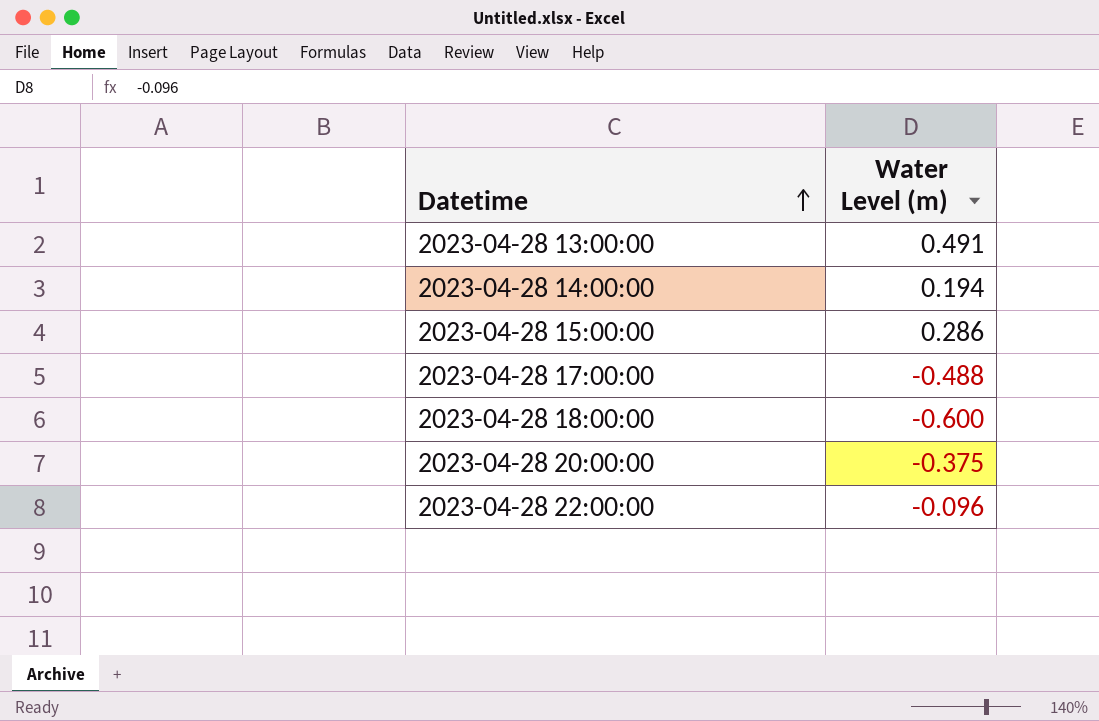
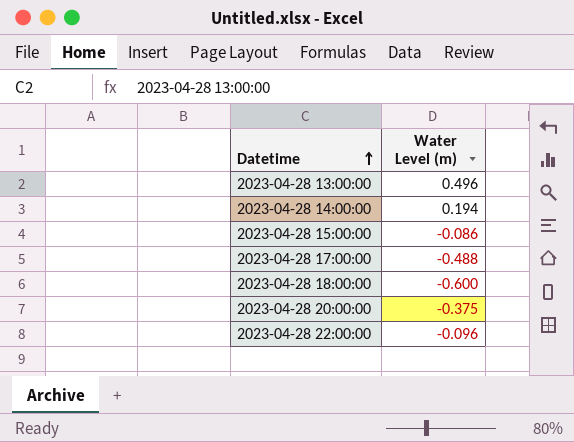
2023-04-28 13:00:00 | Water Level (m): 0.491 -> 0.496
2023-04-28 15:00:00 | Water Level (m): 0.286 -> -0.086

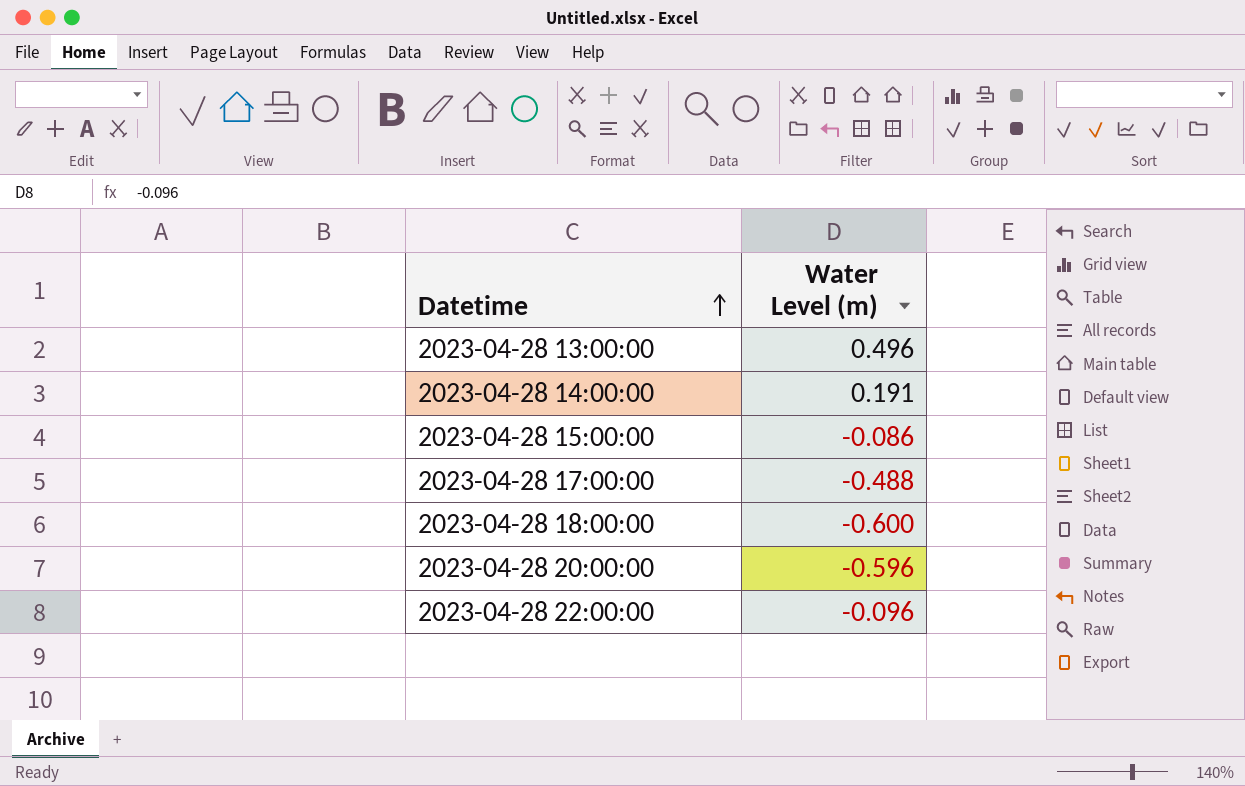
2023-04-28 14:00:00 | Water Level (m): 0.194 -> 0.191
2023-04-28 20:00:00 | Water Level (m): -0.375 -> -0.596

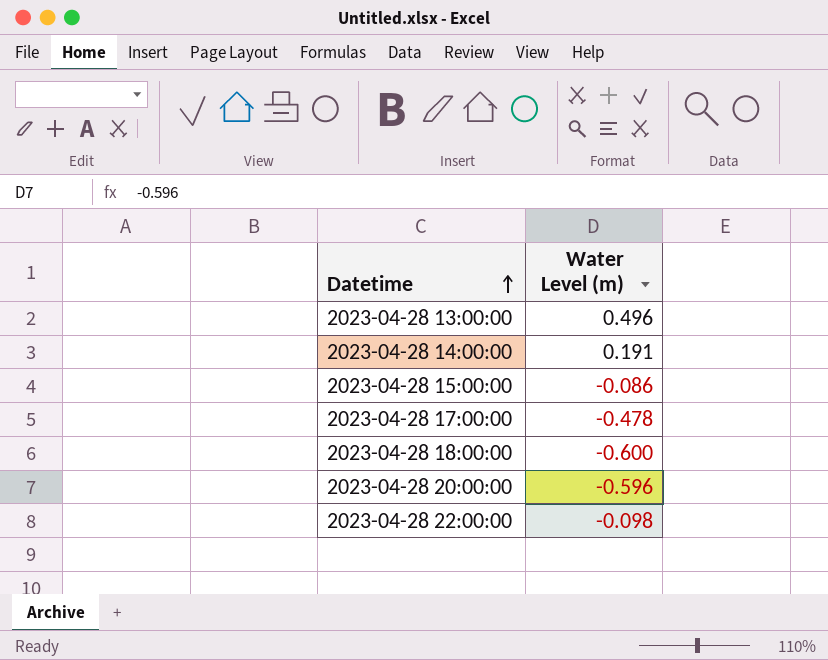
2023-04-28 17:00:00 | Water Level (m): -0.488 -> -0.478
2023-04-28 22:00:00 | Water Level (m): -0.096 -> -0.098

